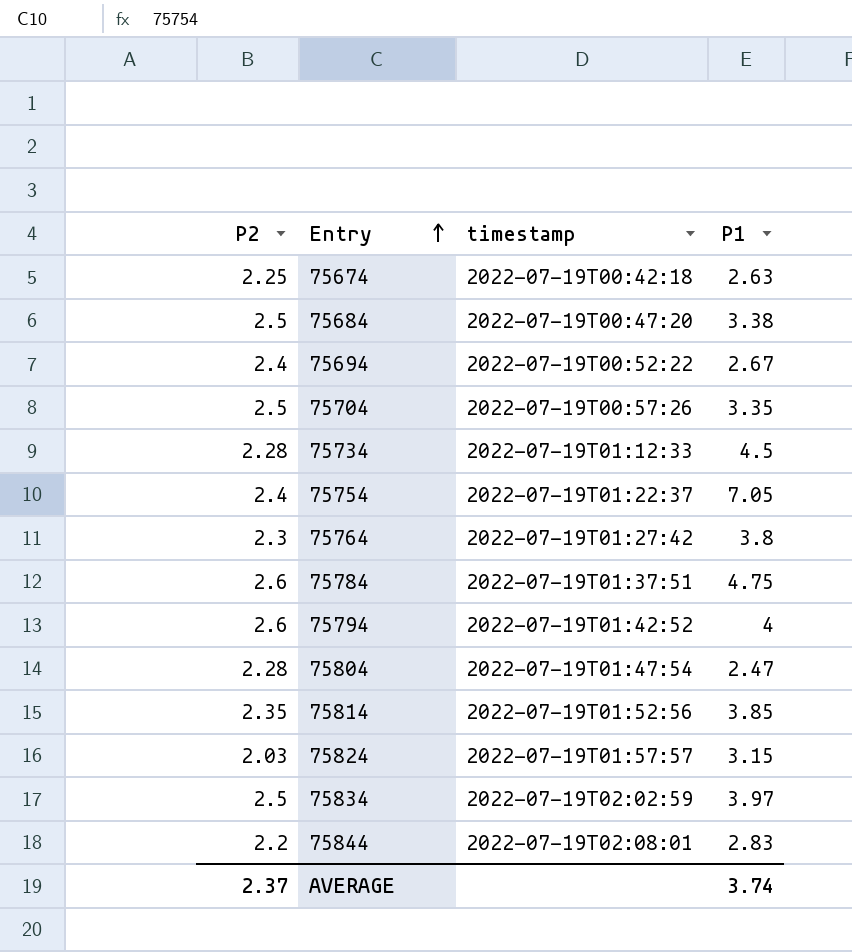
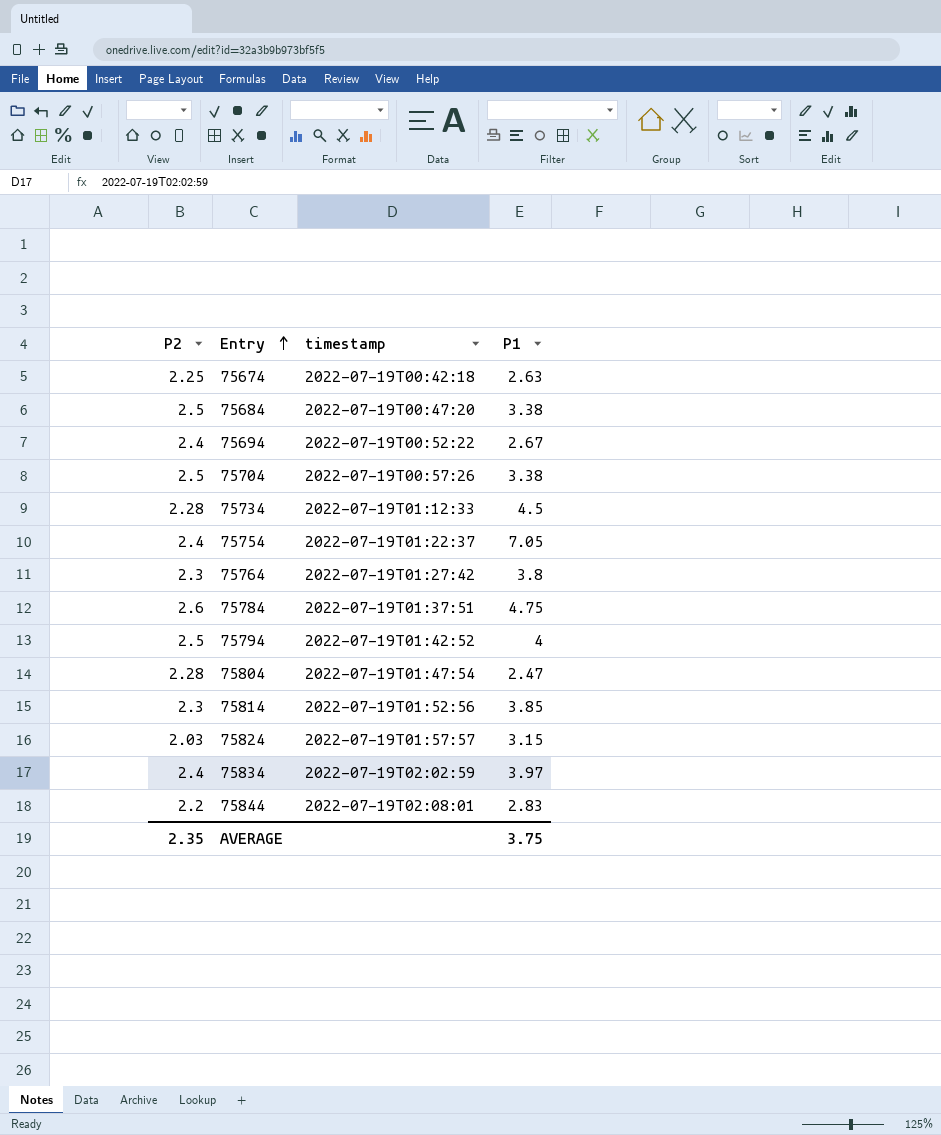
75704 | P1: 3.35 -> 3.38
75794 | P2: 2.6 -> 2.5
75814 | P2: 2.35 -> 2.3
75834 | P2: 2.5 -> 2.4
AVERAGE | P2: 2.37 -> 2.35
AVERAGE | P1: 3.74 -> 3.75

